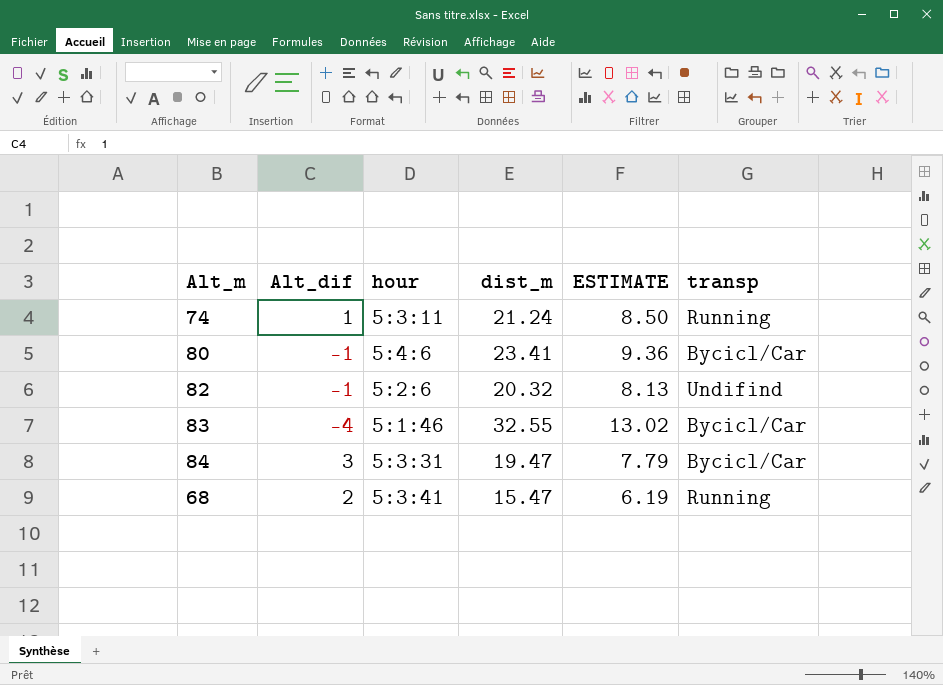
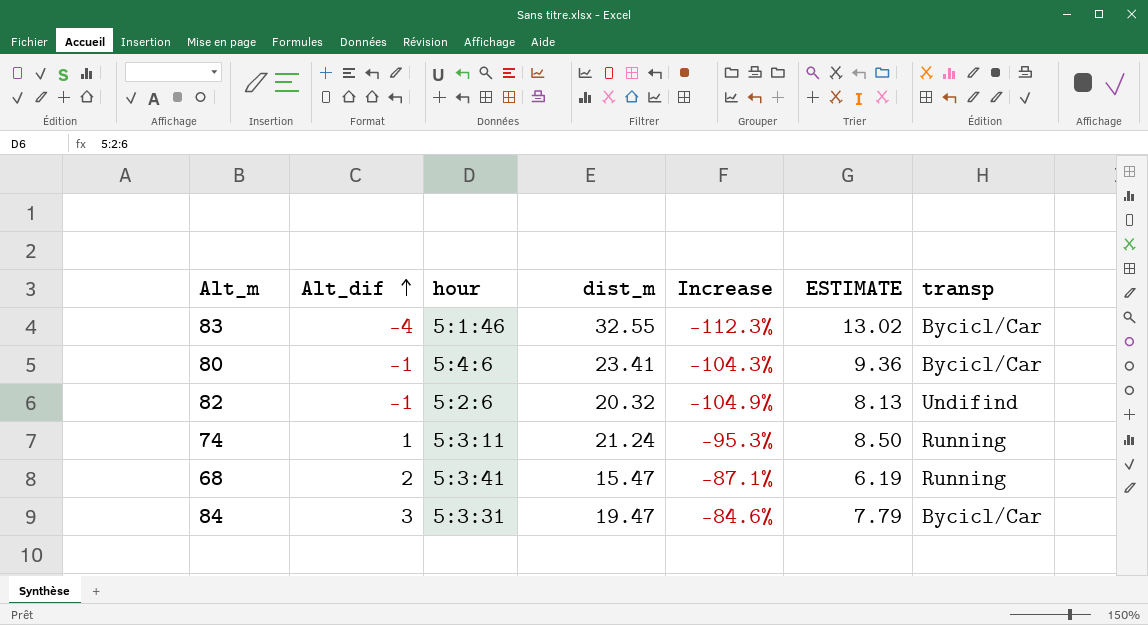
row order: none -> Alt_dif ascending
column Increase | formula: none -> ([Alt_dif] - [dist_m]) / [dist_m]

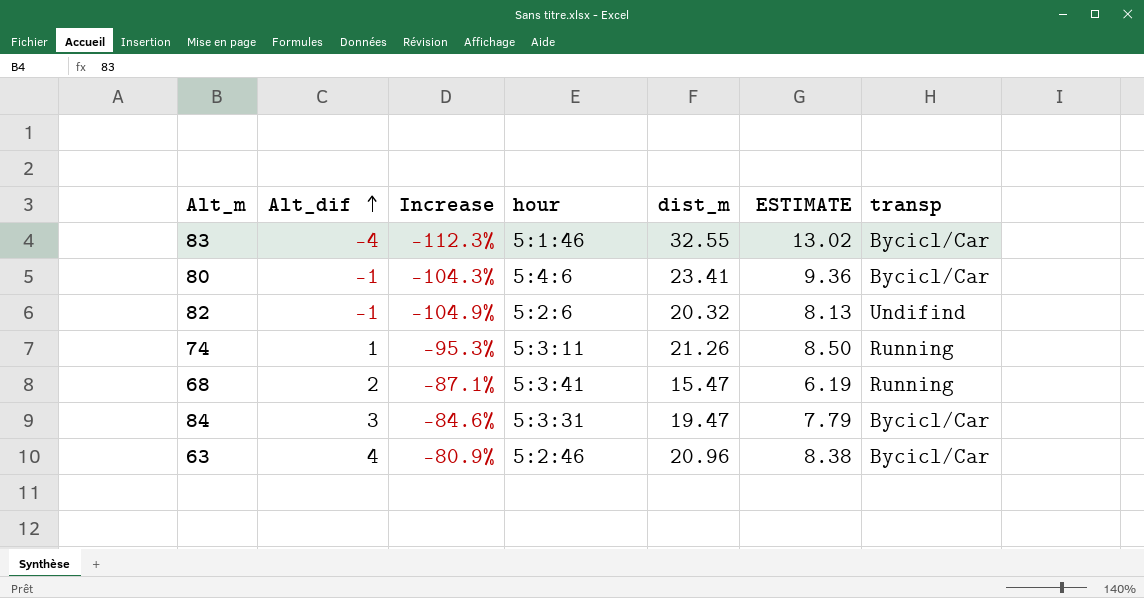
column Increase | position: 5 -> 3
74 | dist_m: 21.24 -> 21.26
row 63: none -> 4 | -80.9% | 5:2:46 | 20.96 | 8.38 | Bycicl/Car

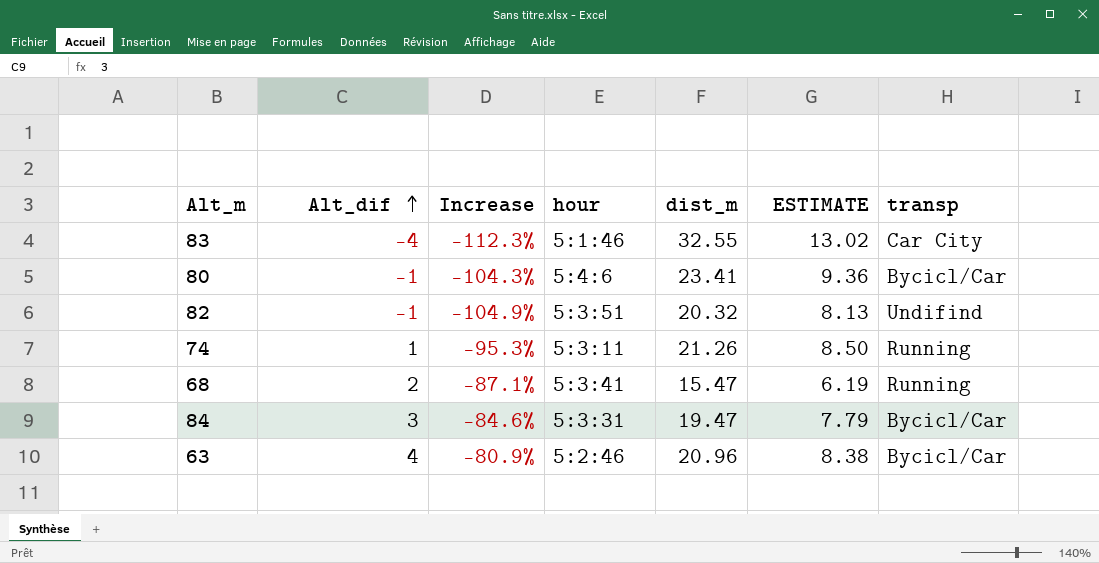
83 | transp: Bycicl/Car -> Car City
82 | hour: 5:2:6 -> 5:3:51

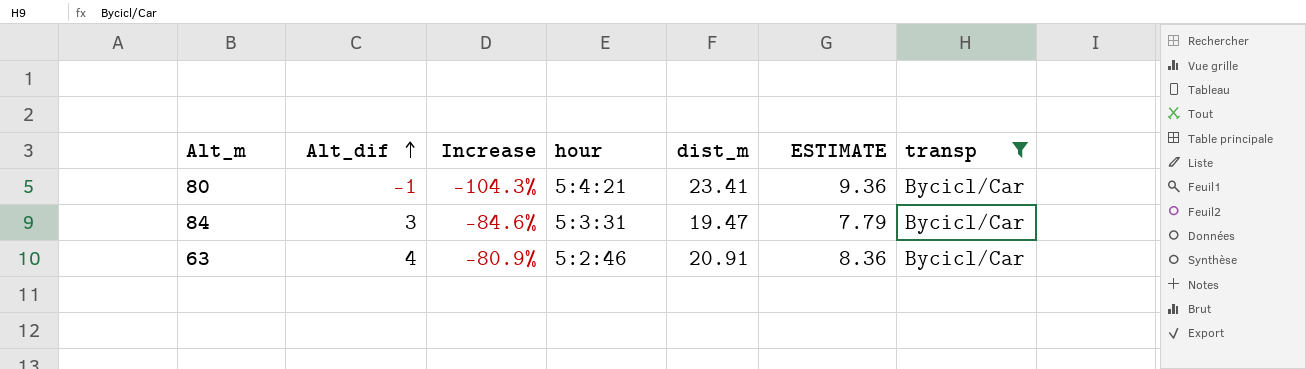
filter: none -> transp = Bycicl/Car
80 | hour: 5:4:6 -> 5:4:21
63 | dist_m: 20.96 -> 20.91
63 | ESTIMATE: 8.38 -> 8.36

